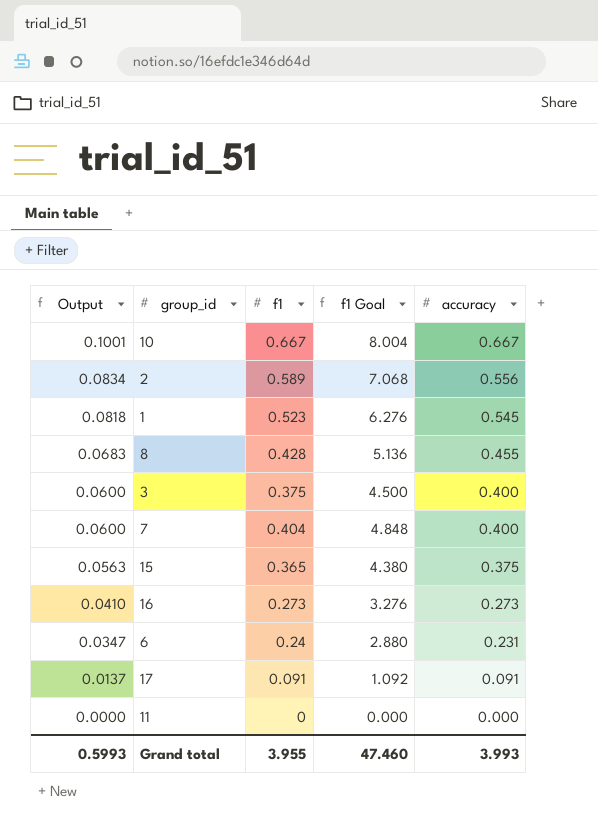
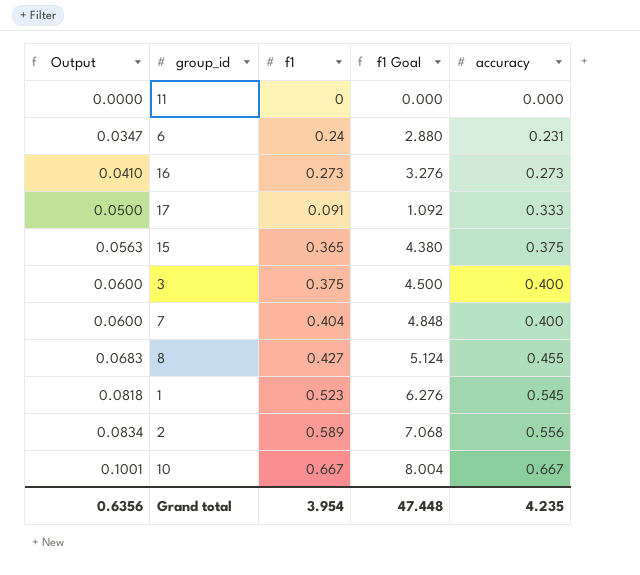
row order: Output descending -> Output ascending
17 | Output: 0.0137 -> 0.0500
17 | accuracy: 0.091 -> 0.333
8 | f1: 0.428 -> 0.427
8 | f1 Goal: 5.136 -> 5.124
Grand total | Output: 0.5993 -> 0.6356
Grand total | f1: 3.955 -> 3.954
Grand total | f1 Goal: 47.460 -> 47.448
Grand total | accuracy: 3.993 -> 4.235

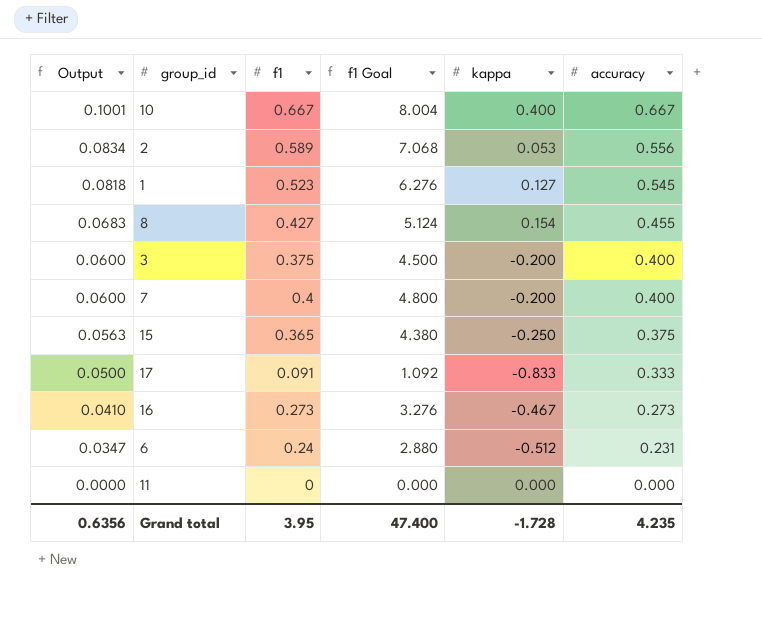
row order: Output ascending -> Output descending
column kappa | position: none -> 5
7 | f1: 0.404 -> 0.4
7 | f1 Goal: 4.848 -> 4.800
Grand total | f1: 3.954 -> 3.95
Grand total | f1 Goal: 47.448 -> 47.400

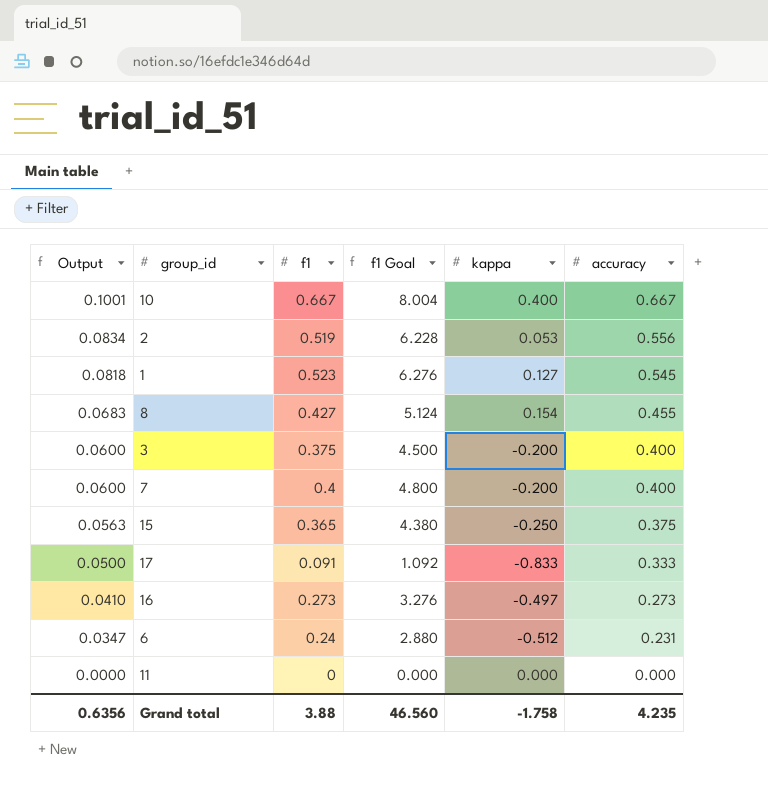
2 | f1: 0.589 -> 0.519
2 | f1 Goal: 7.068 -> 6.228
16 | kappa: -0.467 -> -0.497
Grand total | f1: 3.95 -> 3.88
Grand total | f1 Goal: 47.400 -> 46.560
Grand total | kappa: -1.728 -> -1.758

